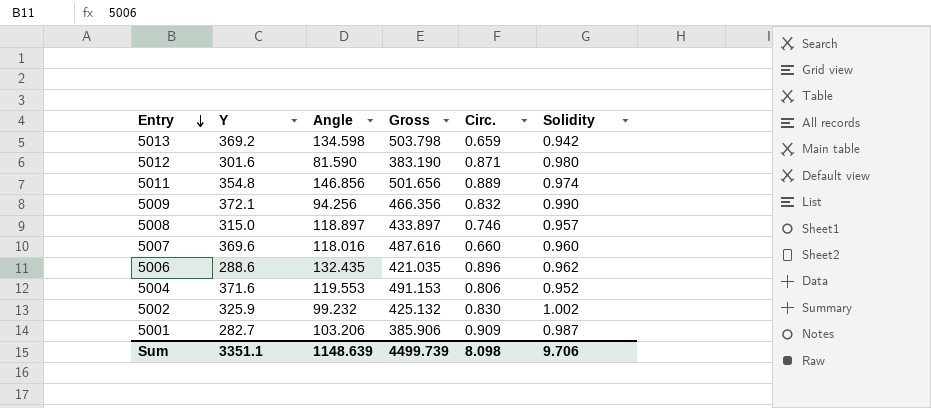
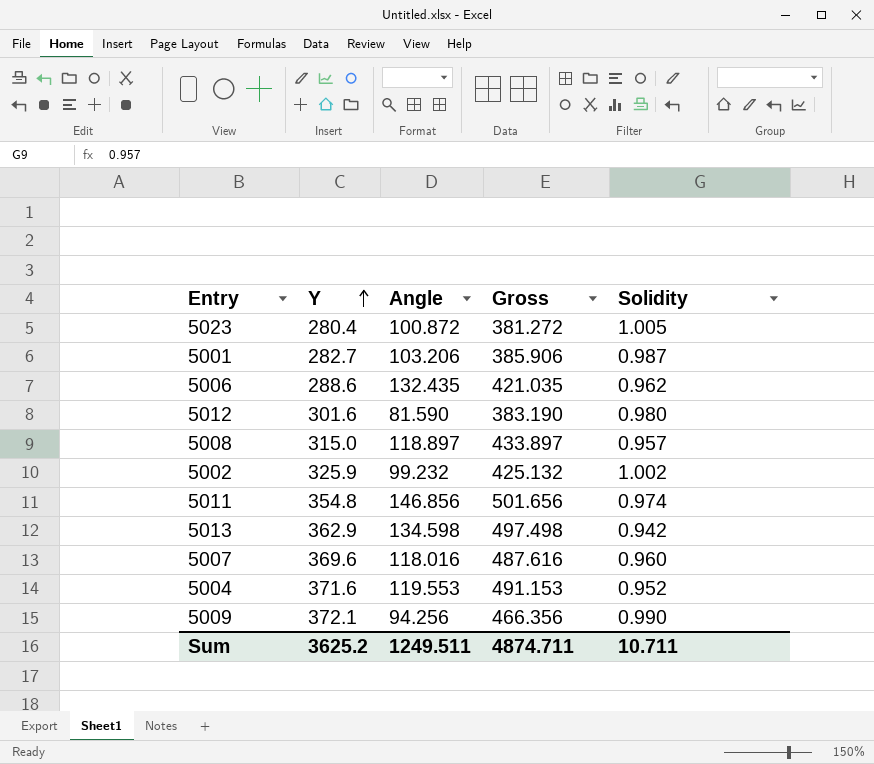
row order: Entry descending -> Y ascending
column Circ. | position: 5 -> none
row 5023: none -> 280.4 | 100.872 | 381.272 | 1.005
5013 | Y: 369.2 -> 362.9
5013 | Gross: 503.798 -> 497.498
Sum | Y: 3351.1 -> 3625.2
Sum | Angle: 1148.639 -> 1249.511
Sum | Gross: 4499.739 -> 4874.711
Sum | Solidity: 9.706 -> 10.711

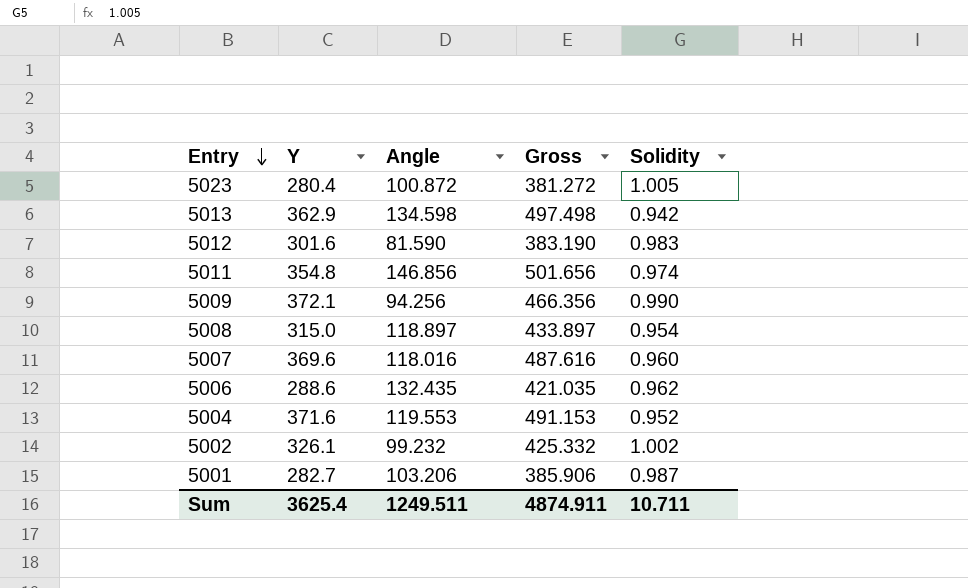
row order: Y ascending -> Entry descending
5012 | Solidity: 0.980 -> 0.983
5008 | Solidity: 0.957 -> 0.954
5002 | Y: 325.9 -> 326.1
5002 | Gross: 425.132 -> 425.332
Sum | Y: 3625.2 -> 3625.4
Sum | Gross: 4874.711 -> 4874.911

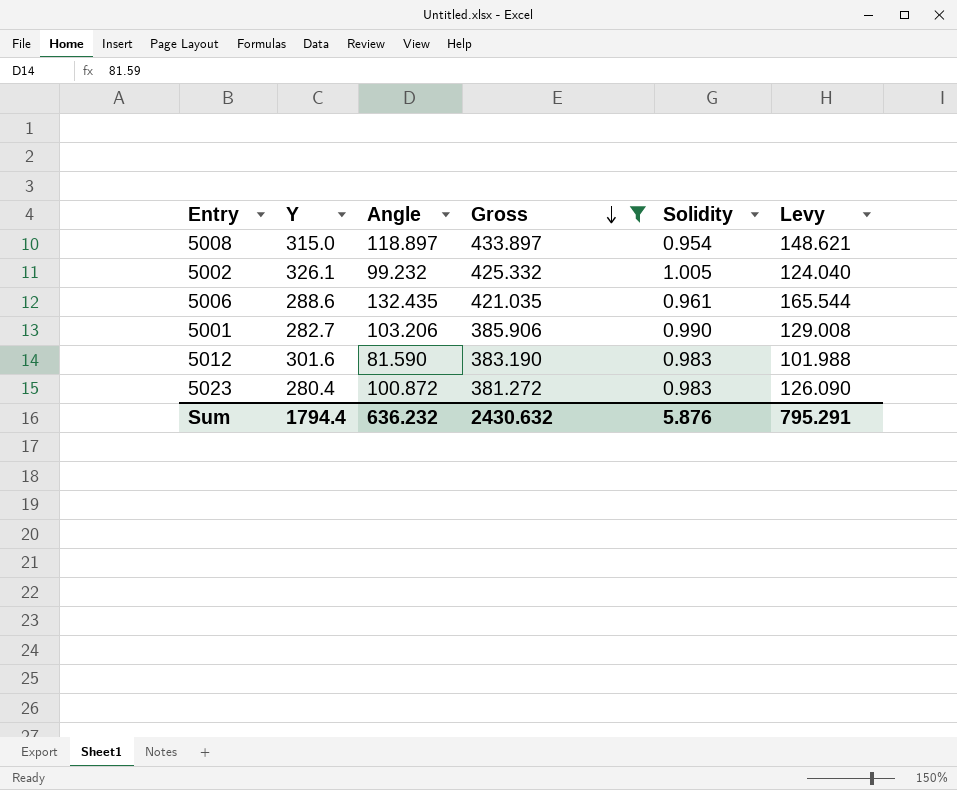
filter: none -> Gross <= 433.897
row order: Entry descending -> Gross descending
column Levy | formula: none -> [Angle] * 1.25
5002 | Solidity: 1.002 -> 1.005
5006 | Solidity: 0.962 -> 0.961
5001 | Solidity: 0.987 -> 0.990
5023 | Solidity: 1.005 -> 0.983
Sum | Y: 3625.4 -> 1794.4
Sum | Angle: 1249.511 -> 636.232
Sum | Gross: 4874.911 -> 2430.632
Sum | Solidity: 10.711 -> 5.876

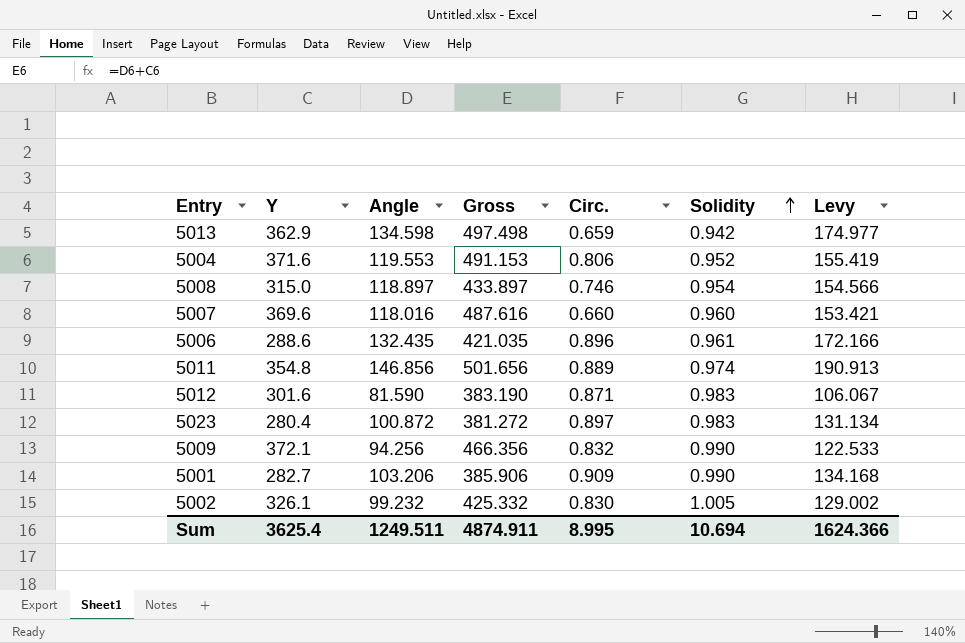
filter: Gross <= 433.897 -> none
row order: Gross descending -> Solidity ascending
column Circ. | position: none -> 5
column Levy | formula: [Angle] * 1.25 -> [Angle] * 1.3
Sum | Y: 1794.4 -> 3625.4
Sum | Angle: 636.232 -> 1249.511
Sum | Gross: 2430.632 -> 4874.911
Sum | Solidity: 5.876 -> 10.694
Sum | Levy: 795.291 -> 1624.366

